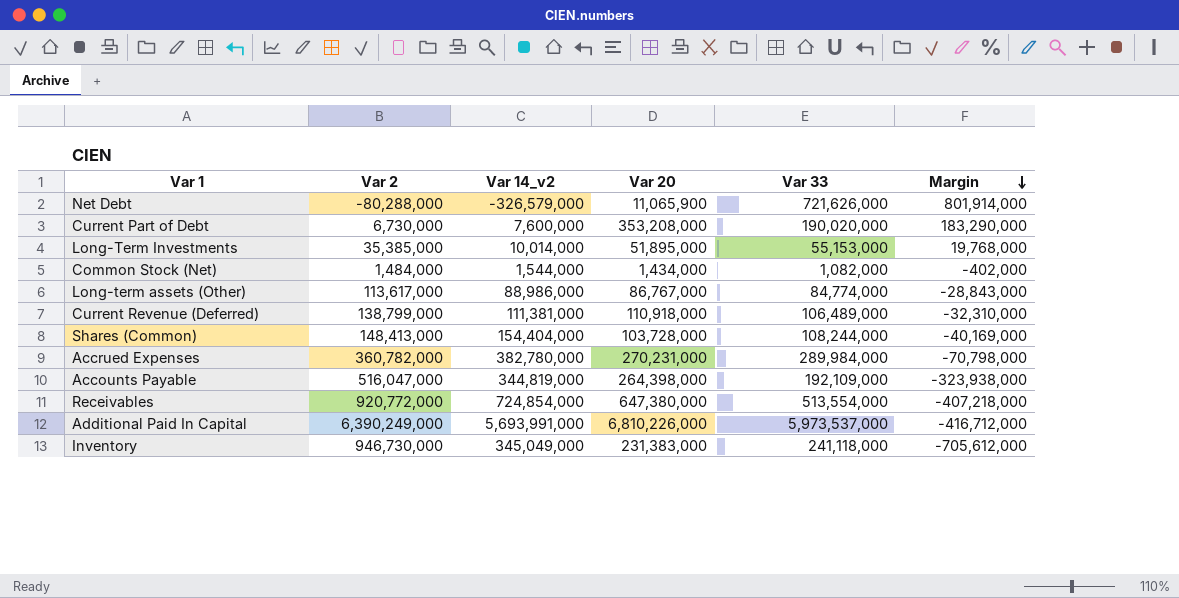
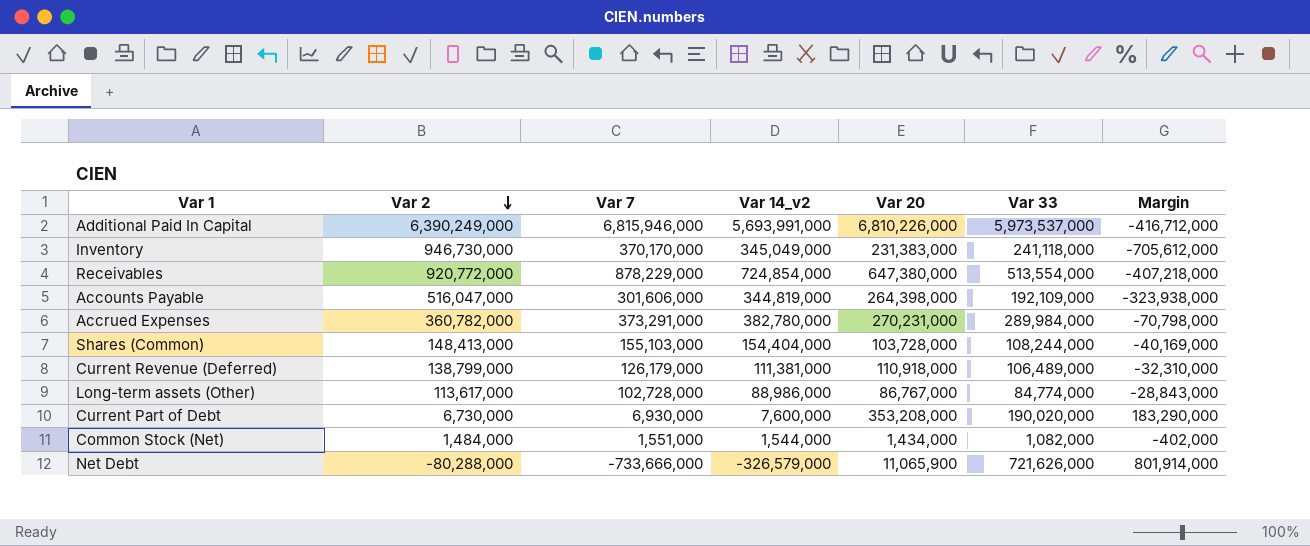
row order: Margin descending -> Var 2 descending
column Var 7 | position: none -> 3
row Long-Term Investments: 35,385,000 | 10,014,000 | 51,895,000 | 55,153,000 | 19,768,000 -> none

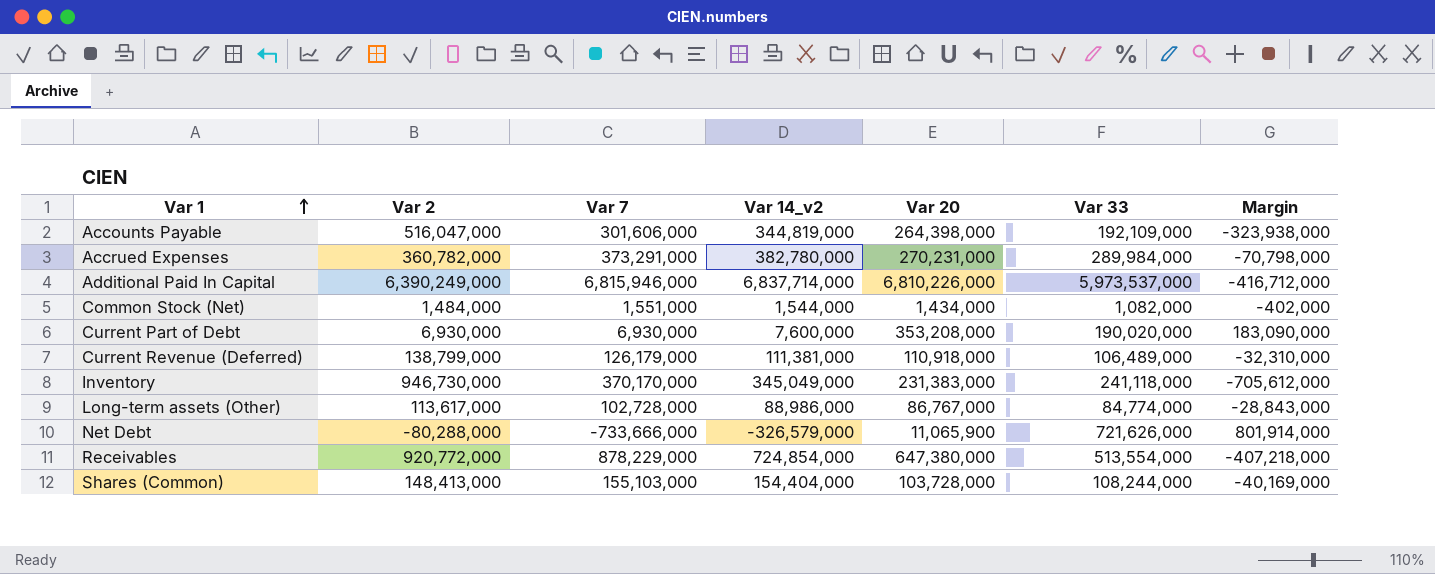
row order: Var 2 descending -> Var 1 ascending
Additional Paid In Capital | Var 14_v2: 5,693,991,000 -> 6,837,714,000
Current Part of Debt | Var 2: 6,730,000 -> 6,930,000
Current Part of Debt | Margin: 183,290,000 -> 183,090,000

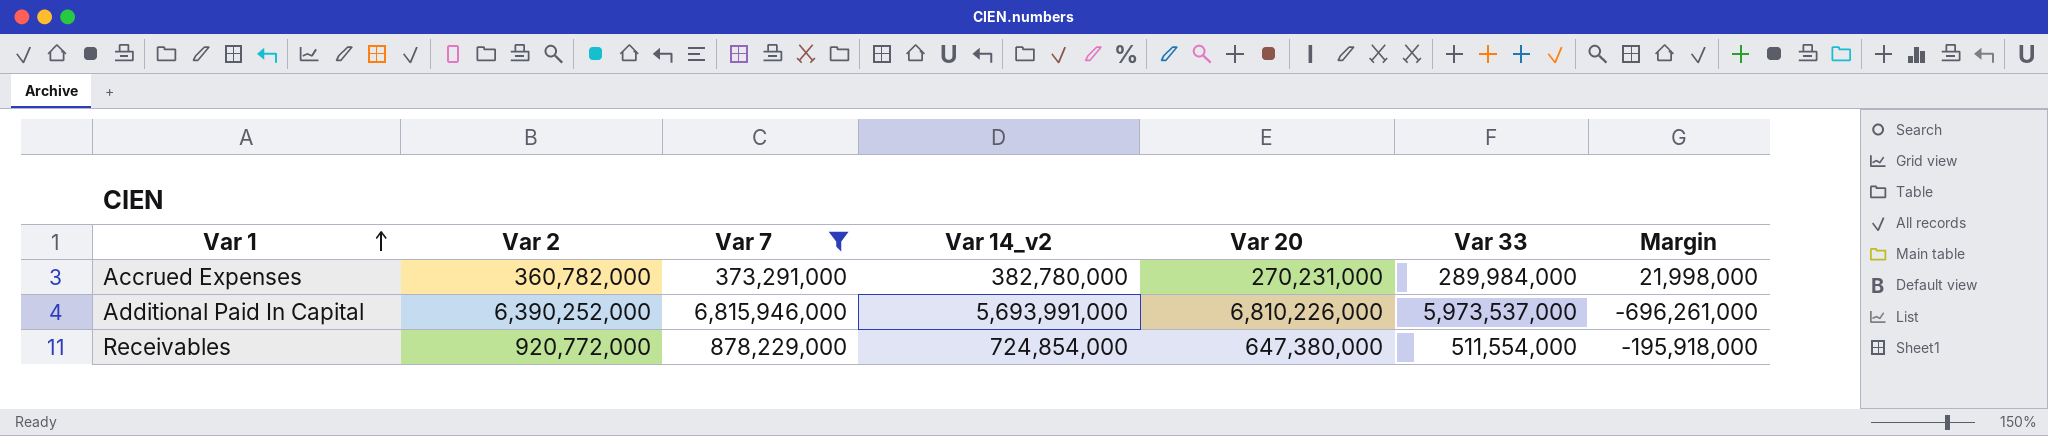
filter: none -> Var 7 >= 373,291,000
column Margin | formula: [Var 33] - [Var 2] -> [Var 14_v2] - [Var 2]
Additional Paid In Capital | Var 2: 6,390,249,000 -> 6,390,252,000
Additional Paid In Capital | Var 14_v2: 6,837,714,000 -> 5,693,991,000
Receivables | Var 33: 513,554,000 -> 511,554,000

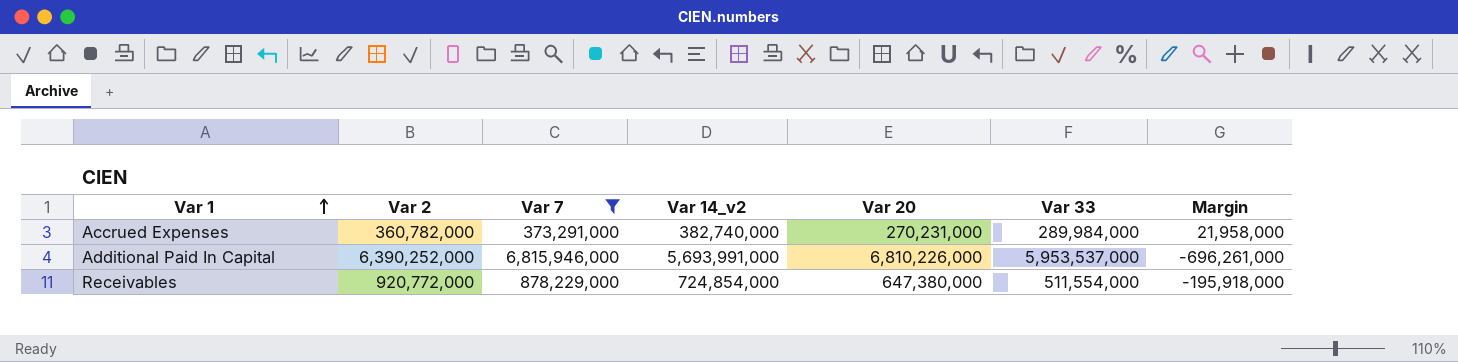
Accrued Expenses | Var 14_v2: 382,780,000 -> 382,740,000
Accrued Expenses | Margin: 21,998,000 -> 21,958,000
Additional Paid In Capital | Var 33: 5,973,537,000 -> 5,953,537,000

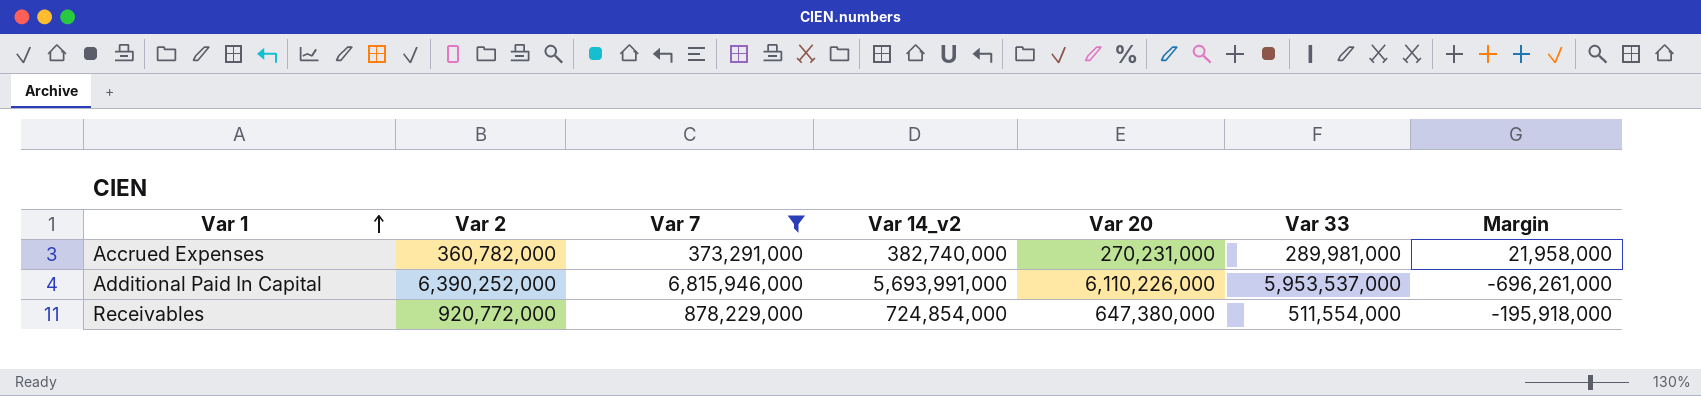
Accrued Expenses | Var 33: 289,984,000 -> 289,981,000
Additional Paid In Capital | Var 20: 6,810,226,000 -> 6,110,226,000

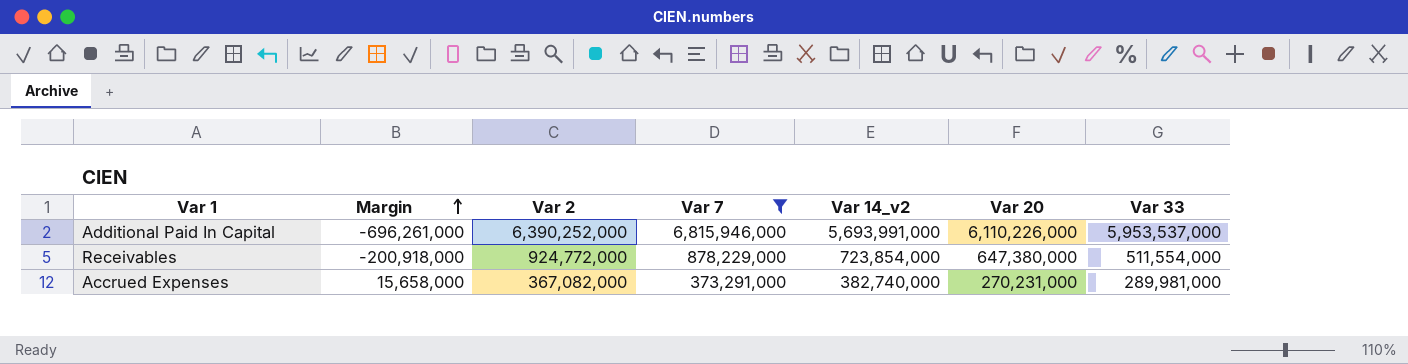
row order: Var 1 ascending -> Margin ascending
column Margin | position: 7 -> 2
Receivables | Margin: -195,918,000 -> -200,918,000
Receivables | Var 2: 920,772,000 -> 924,772,000
Receivables | Var 14_v2: 724,854,000 -> 723,854,000
Accrued Expenses | Margin: 21,958,000 -> 15,658,000
Accrued Expenses | Var 2: 360,782,000 -> 367,082,000

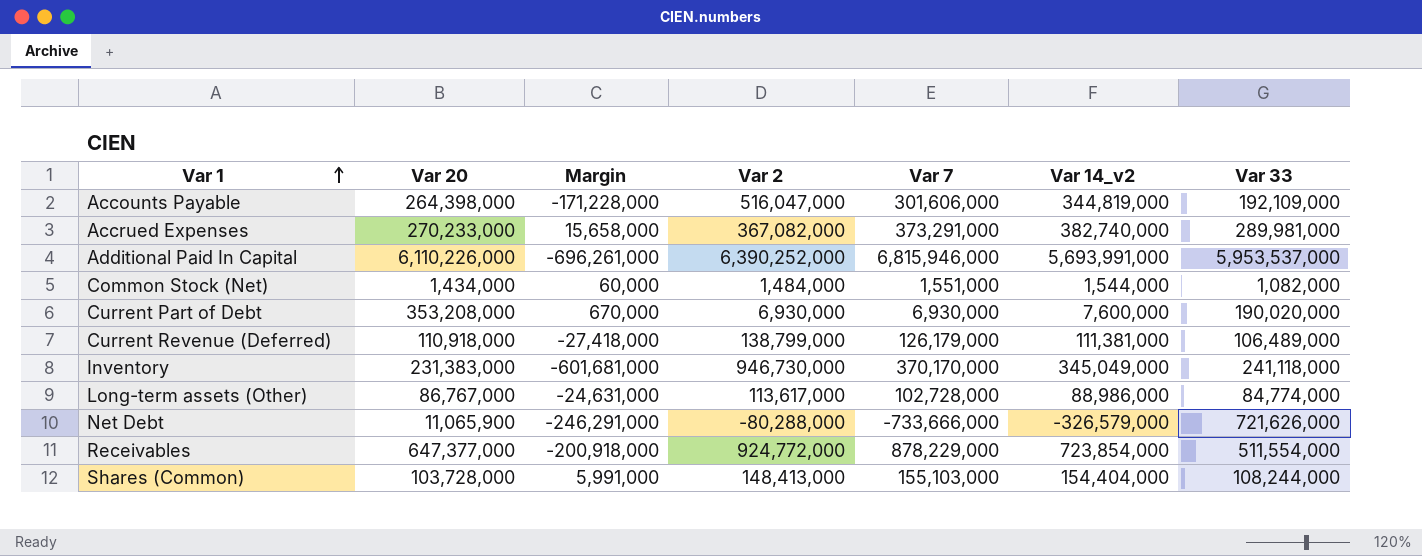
filter: Var 7 >= 373,291,000 -> none
row order: Margin ascending -> Var 1 ascending
column Var 20 | position: 6 -> 2
Accrued Expenses | Var 20: 270,231,000 -> 270,233,000
Receivables | Var 20: 647,380,000 -> 647,377,000

